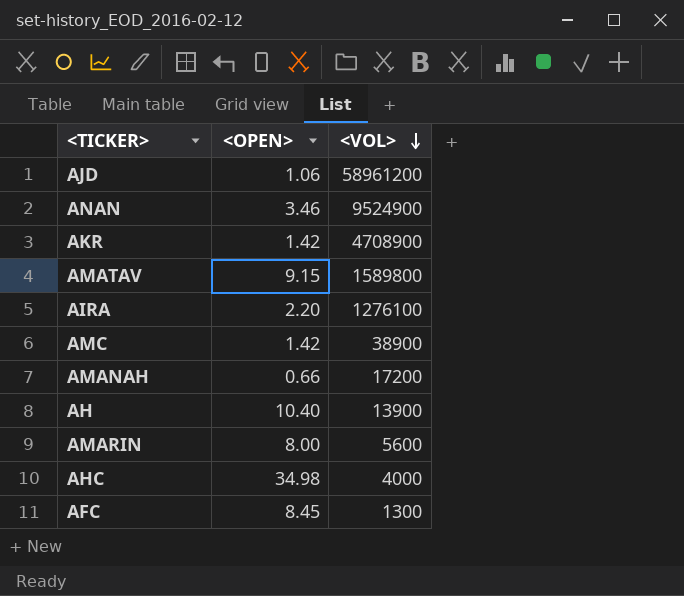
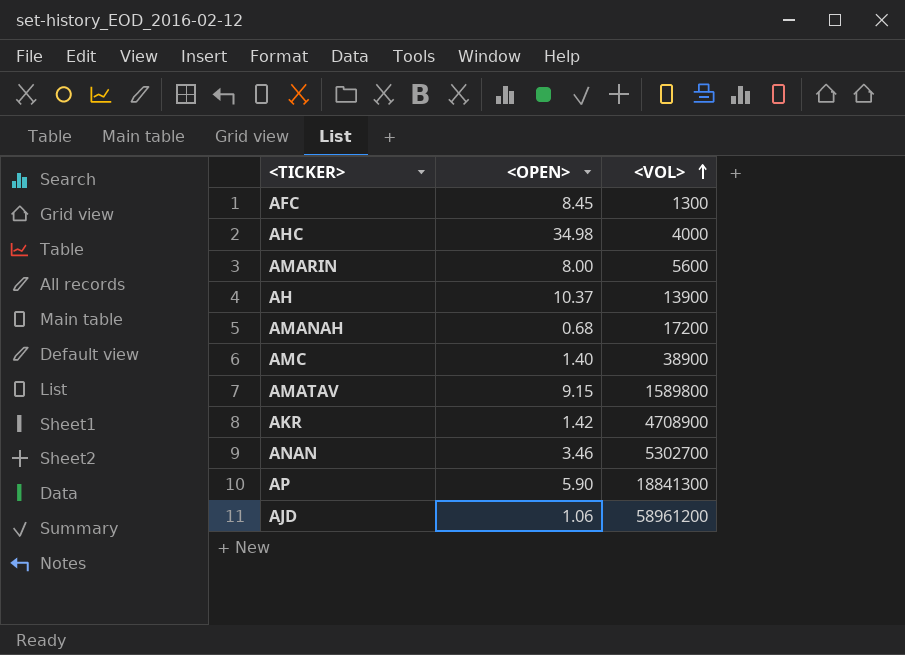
row order: <VOL> descending -> <VOL> ascending
row AIRA: 2.20 | 1276100 -> none
AH | <OPEN>: 10.40 -> 10.37
AMANAH | <OPEN>: 0.66 -> 0.68
AMC | <OPEN>: 1.42 -> 1.40
ANAN | <VOL>: 9524900 -> 5302700
row AP: none -> 5.90 | 18841300

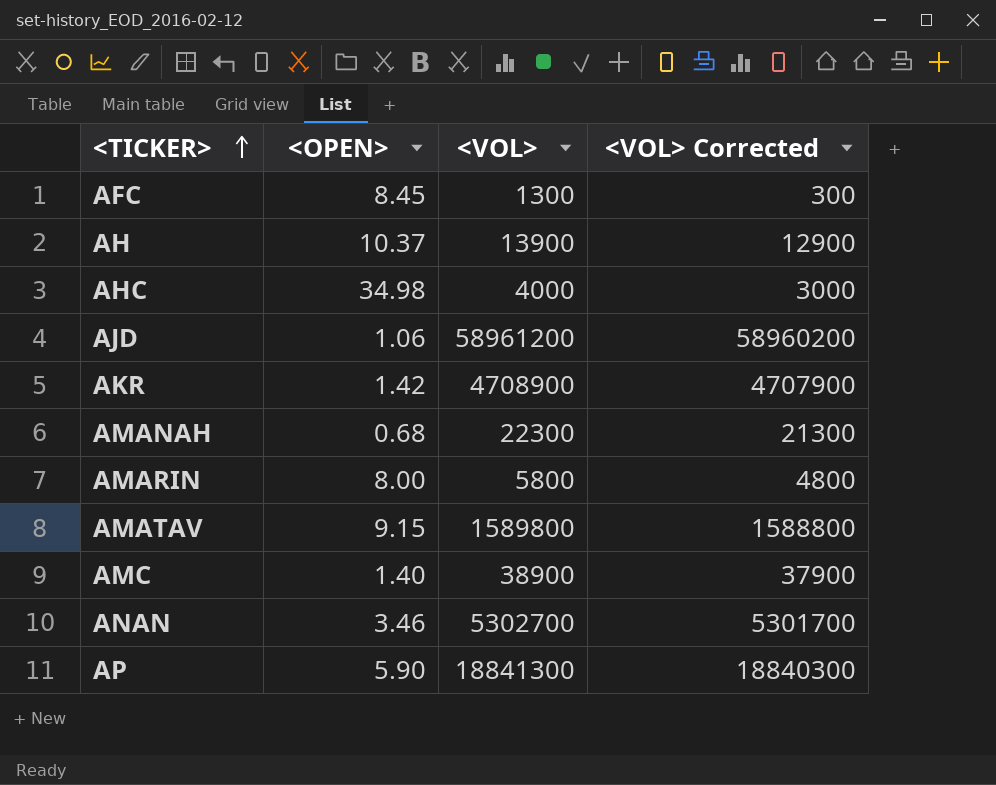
row order: <VOL> ascending -> <TICKER> ascending
column <VOL> Corrected | formula: none -> [<VOL>] - 1000
AMANAH | <VOL>: 17200 -> 22300
AMARIN | <VOL>: 5600 -> 5800

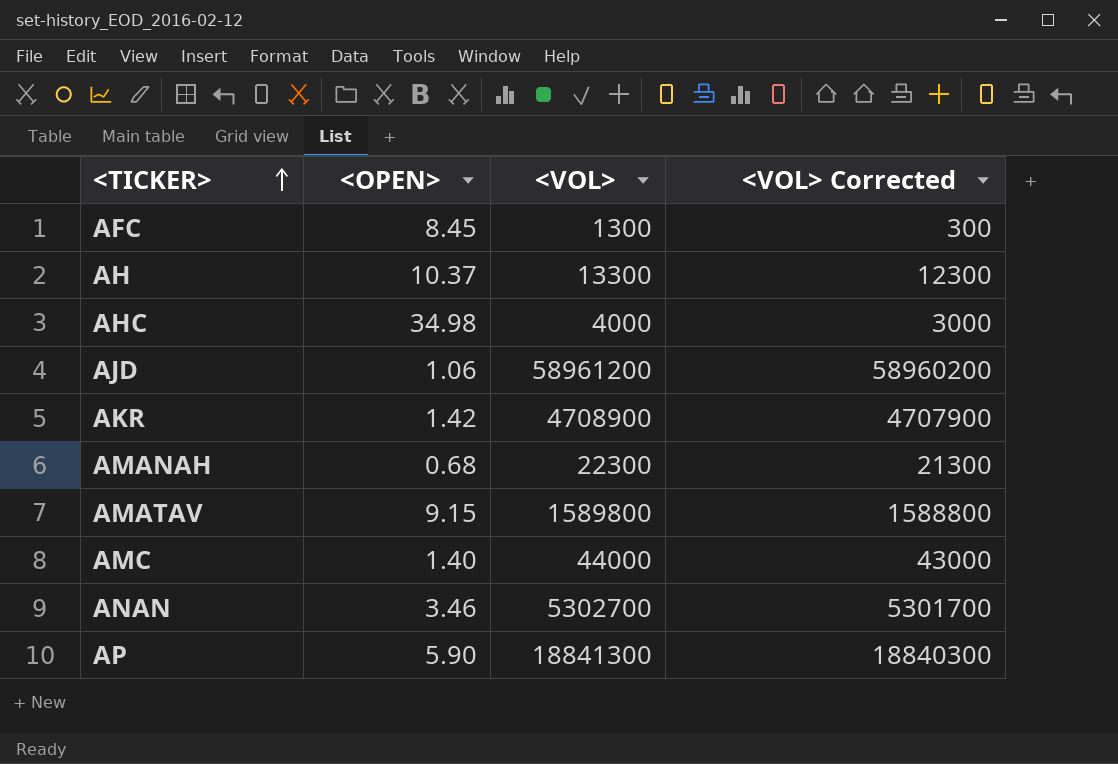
row AMARIN: 8.00 | 5800 | 4800 -> none
AH | <VOL>: 13900 -> 13300
AH | <VOL> Corrected: 12900 -> 12300
AMC | <VOL>: 38900 -> 44000
AMC | <VOL> Corrected: 37900 -> 43000

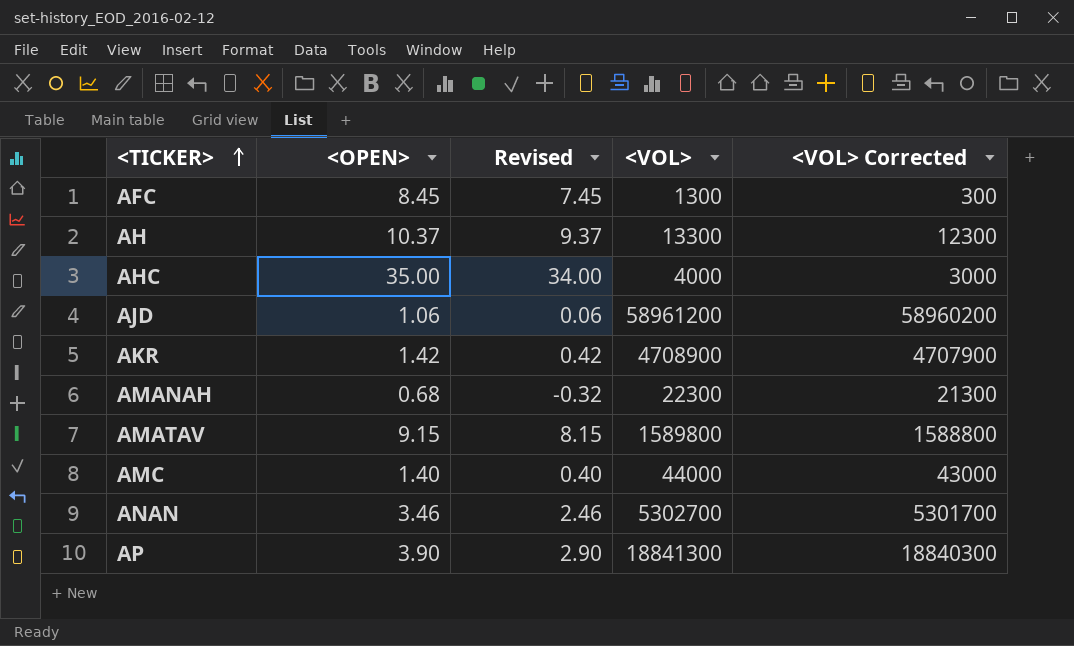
column Revised | formula: none -> [<OPEN>] - 1
AHC | <OPEN>: 34.98 -> 35.00
AP | <OPEN>: 5.90 -> 3.90

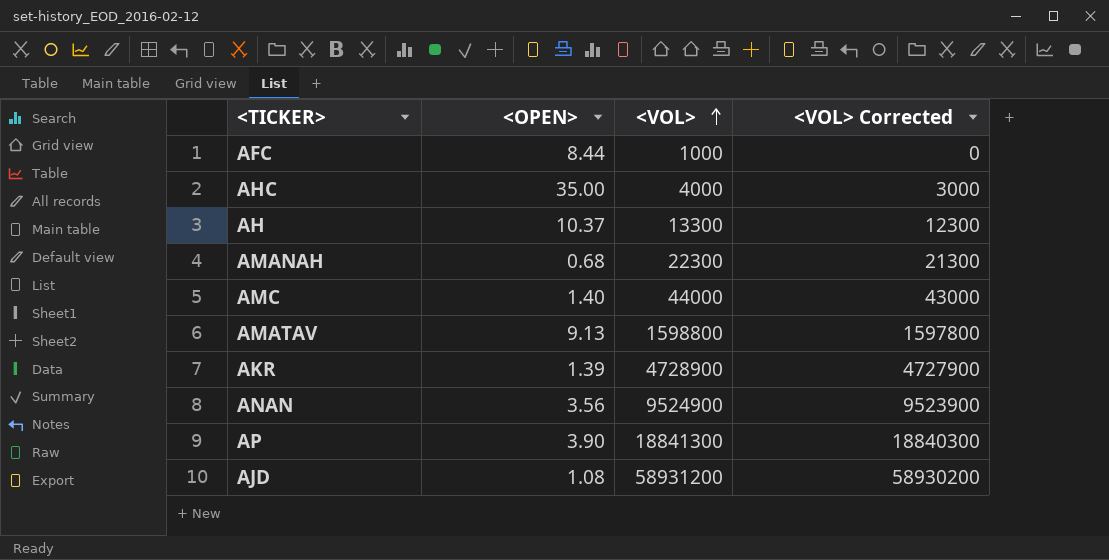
row order: <TICKER> ascending -> <VOL> ascending
column Revised | formula: [<OPEN>] - 1 -> none
AFC | <OPEN>: 8.45 -> 8.44
AFC | <VOL>: 1300 -> 1000
AFC | <VOL> Corrected: 300 -> 0
AMATAV | <OPEN>: 9.15 -> 9.13
AMATAV | <VOL>: 1589800 -> 1598800
AMATAV | <VOL> Corrected: 1588800 -> 1597800
AKR | <OPEN>: 1.42 -> 1.39
AKR | <VOL>: 4708900 -> 4728900
AKR | <VOL> Corrected: 4707900 -> 4727900
ANAN | <OPEN>: 3.46 -> 3.56
ANAN | <VOL>: 5302700 -> 9524900
ANAN | <VOL> Corrected: 5301700 -> 9523900
AJD | <OPEN>: 1.06 -> 1.08
AJD | <VOL>: 58961200 -> 58931200
AJD | <VOL> Corrected: 58960200 -> 58930200

